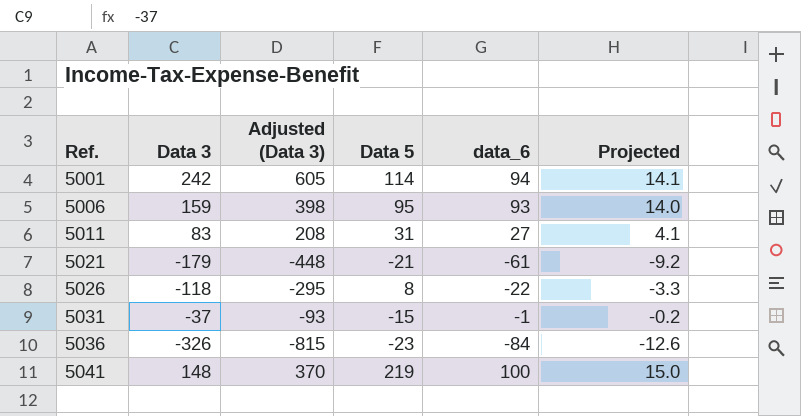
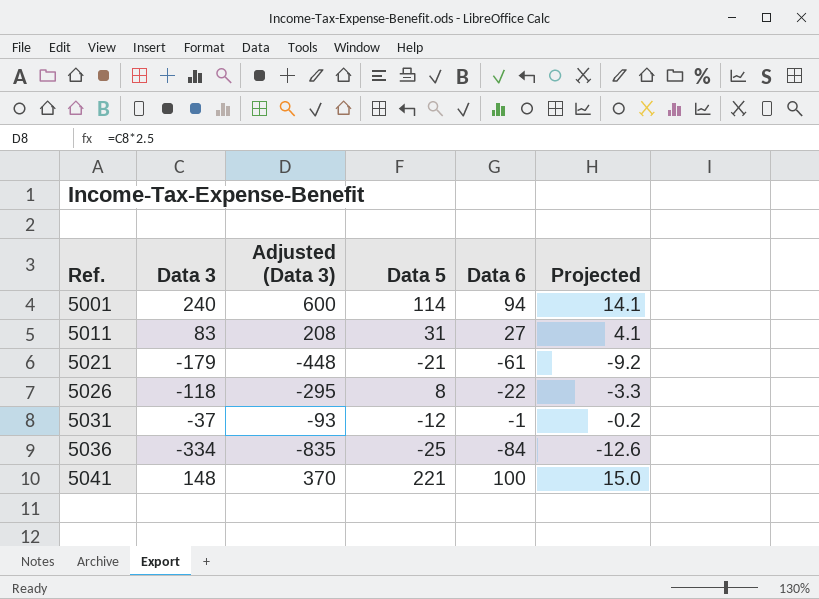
column name: data_6 -> Data 6
row 5006: 159 | 398 | 95 | 93 | 14.0 -> none
5001 | Data 3: 242 -> 240
5001 | Adjusted (Data 3): 605 -> 600
5031 | Data 5: -15 -> -12
5036 | Data 3: -326 -> -334
5036 | Adjusted (Data 3): -815 -> -835
5036 | Data 5: -23 -> -25
5041 | Data 5: 219 -> 221

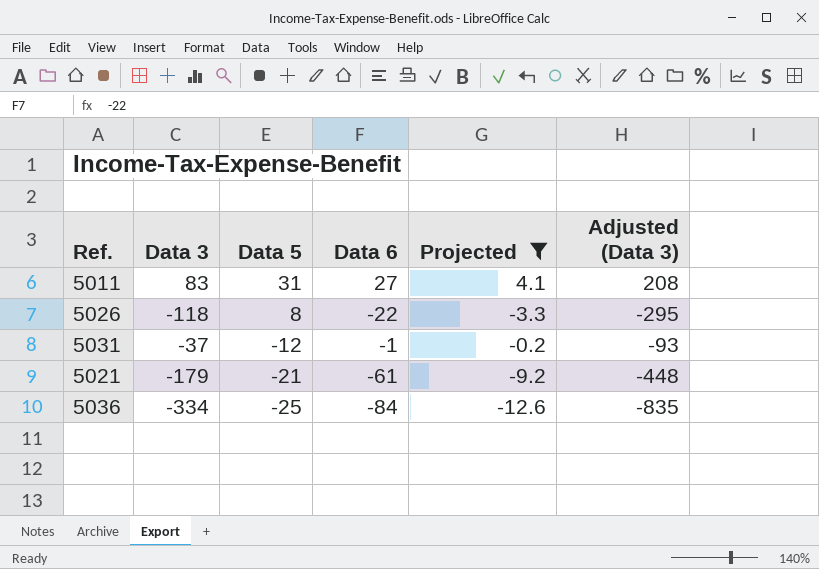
filter: none -> Projected <= 4.1
row order: Ref. ascending -> Data 5 descending
column Adjusted (Data 3) | position: 3 -> 6

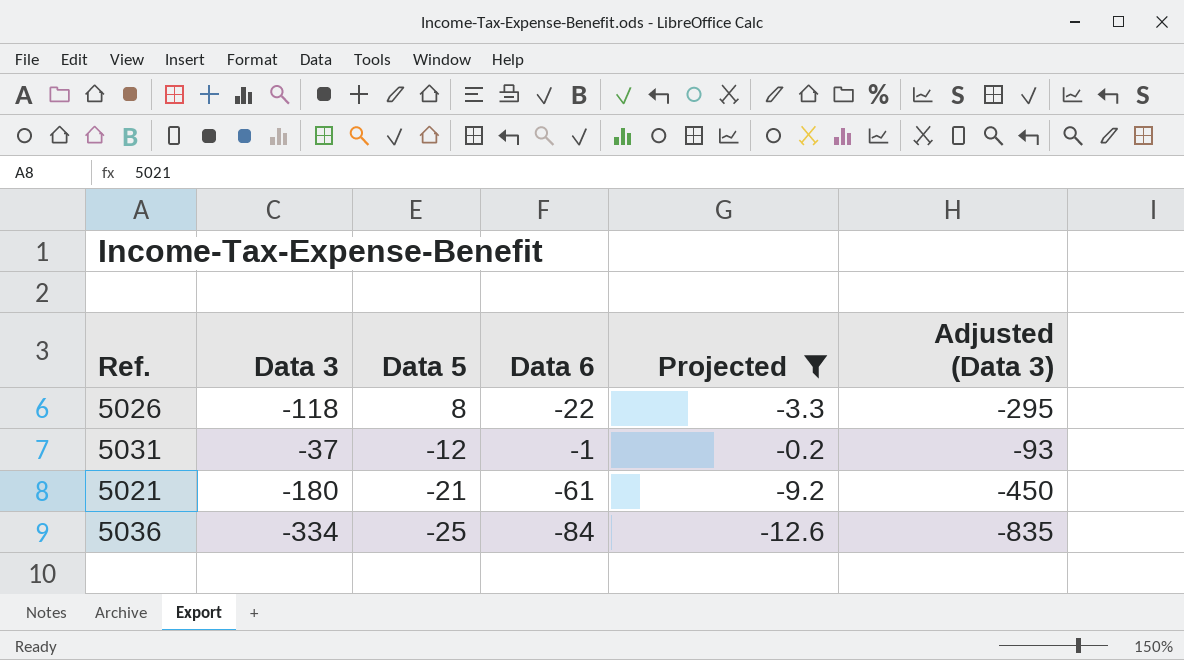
row 5011: 83 | 31 | 27 | 4.1 | 208 -> none
5021 | Data 3: -179 -> -180
5021 | Adjusted (Data 3): -448 -> -450

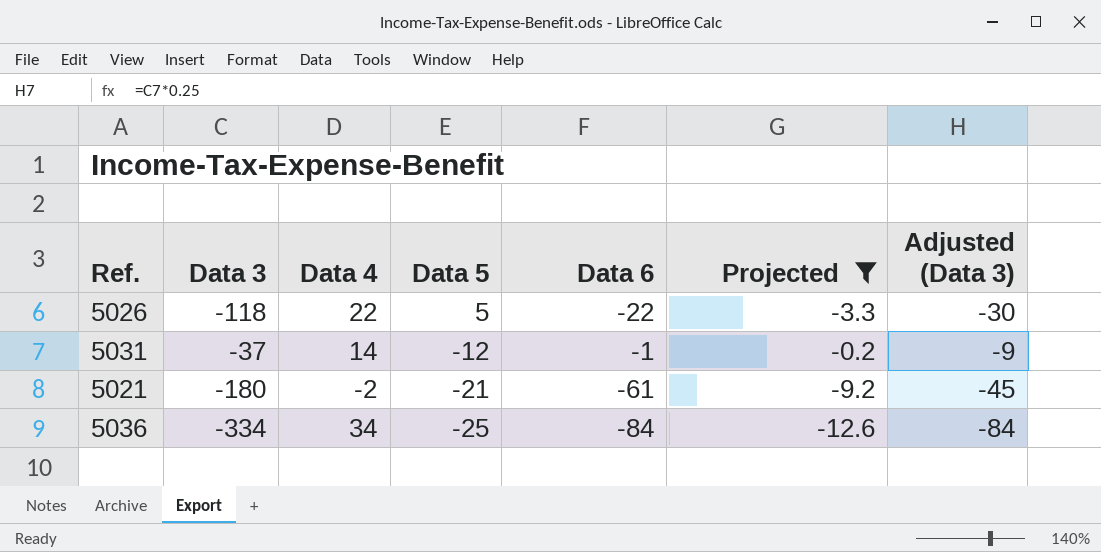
column Data 4 | position: none -> 3
column Adjusted (Data 3) | formula: [Data 3] * 2.5 -> [Data 3] * 0.25
5026 | Data 5: 8 -> 5

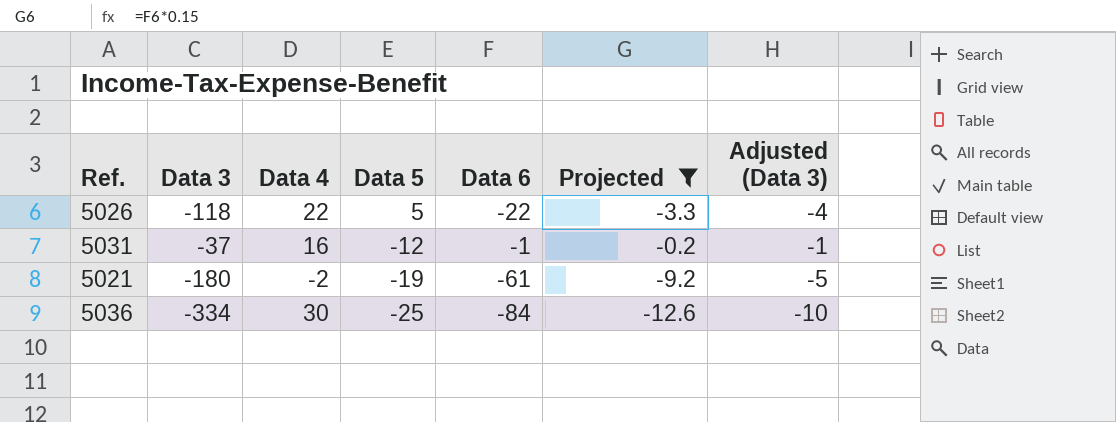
column Adjusted (Data 3) | formula: [Data 3] * 0.25 -> [Data 3] * 0.03
5031 | Data 4: 14 -> 16
5021 | Data 5: -21 -> -19
5036 | Data 4: 34 -> 30

